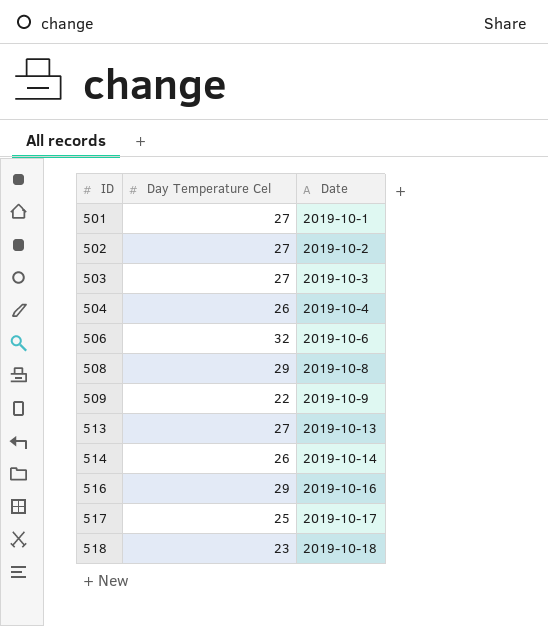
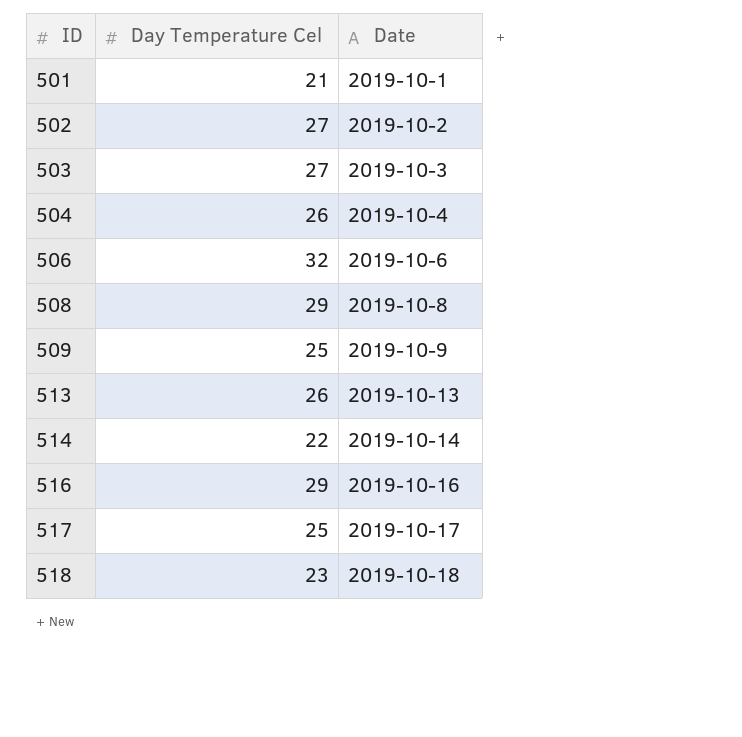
501 | Day Temperature Cel: 27 -> 21
509 | Day Temperature Cel: 22 -> 25
513 | Day Temperature Cel: 27 -> 26
514 | Day Temperature Cel: 26 -> 22

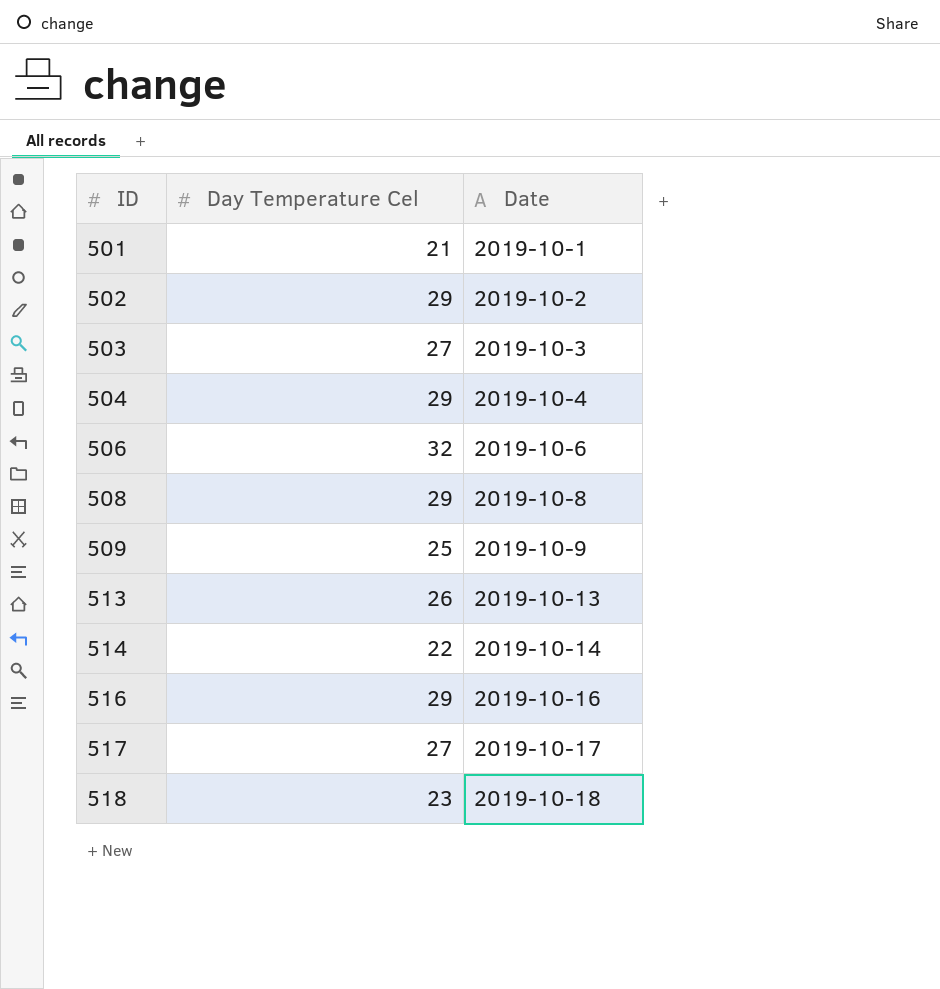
502 | Day Temperature Cel: 27 -> 29
504 | Day Temperature Cel: 26 -> 29
517 | Day Temperature Cel: 25 -> 27

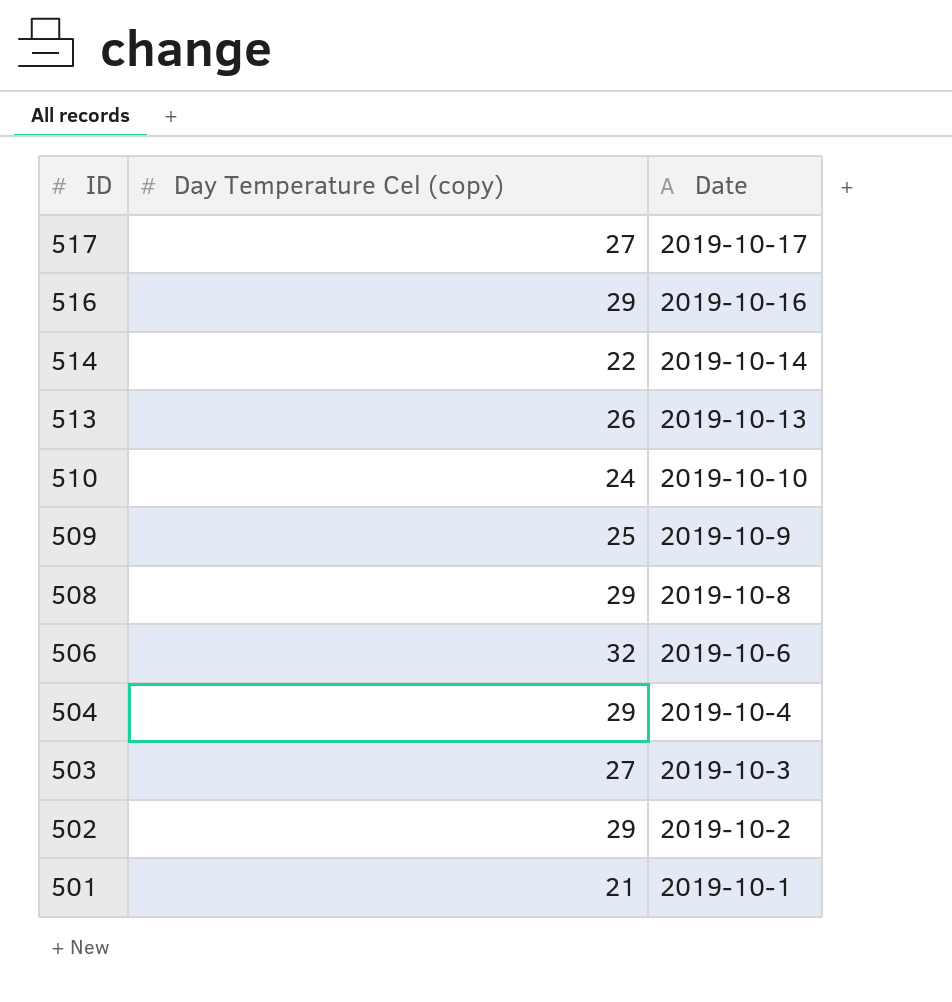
row order: ID ascending -> ID descending
column name: Day Temperature Cel -> Day Temperature Cel (copy)
row 518: 23 | 2019-10-18 -> none
row 510: none -> 24 | 2019-10-10

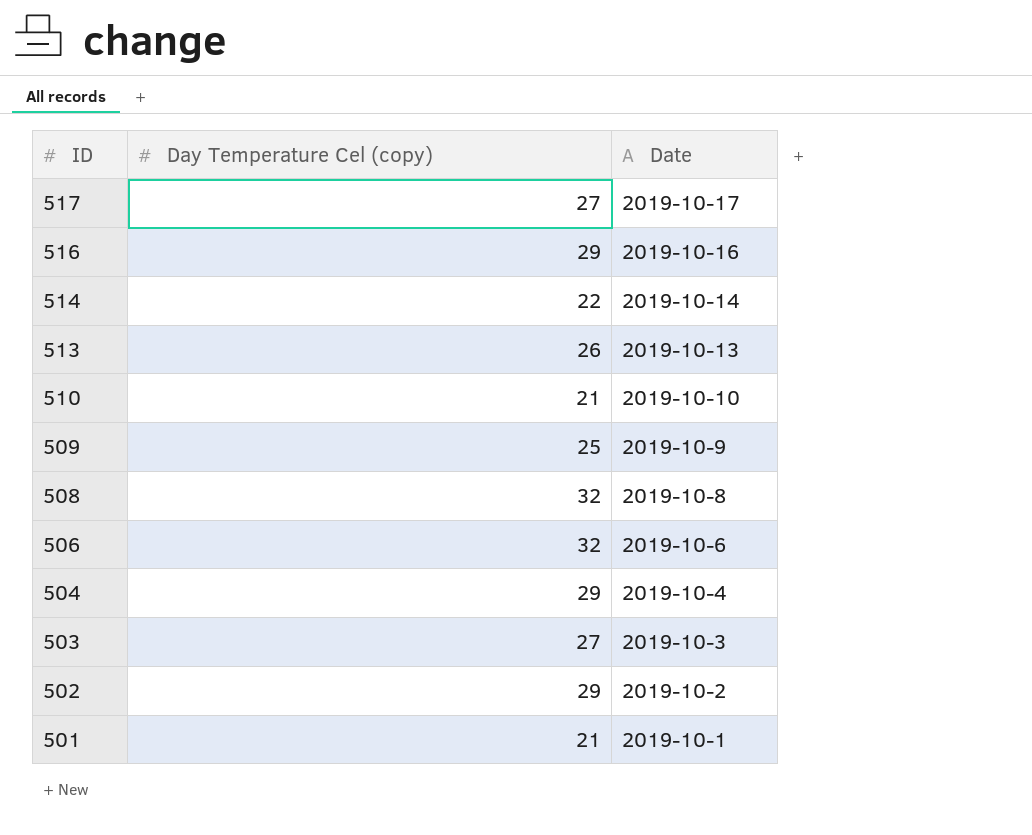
510 | Day Temperature Cel (copy): 24 -> 21
508 | Day Temperature Cel (copy): 29 -> 32

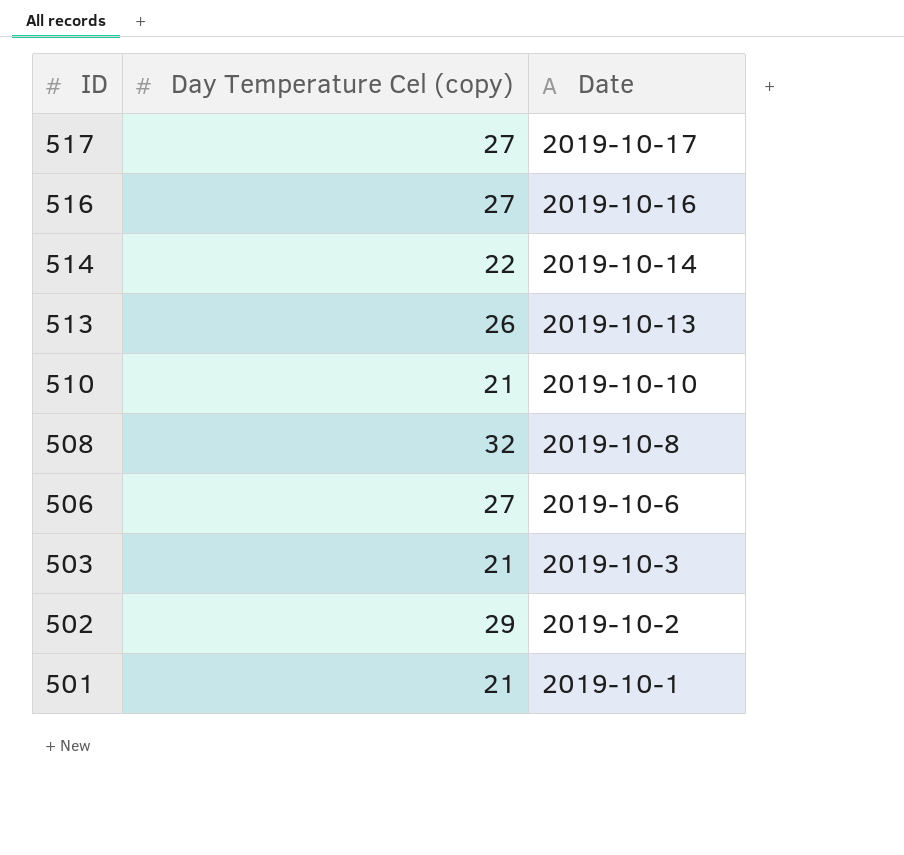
row 509: 25 | 2019-10-9 -> none
row 504: 29 | 2019-10-4 -> none
516 | Day Temperature Cel (copy): 29 -> 27
506 | Day Temperature Cel (copy): 32 -> 27
503 | Day Temperature Cel (copy): 27 -> 21

